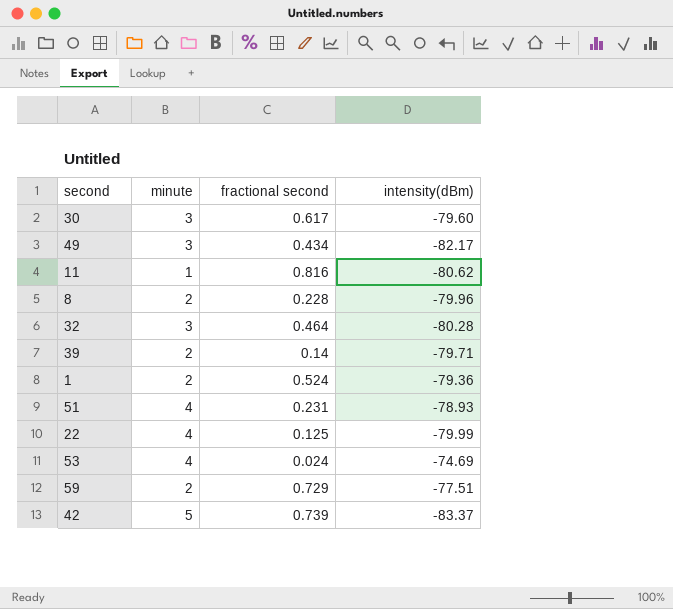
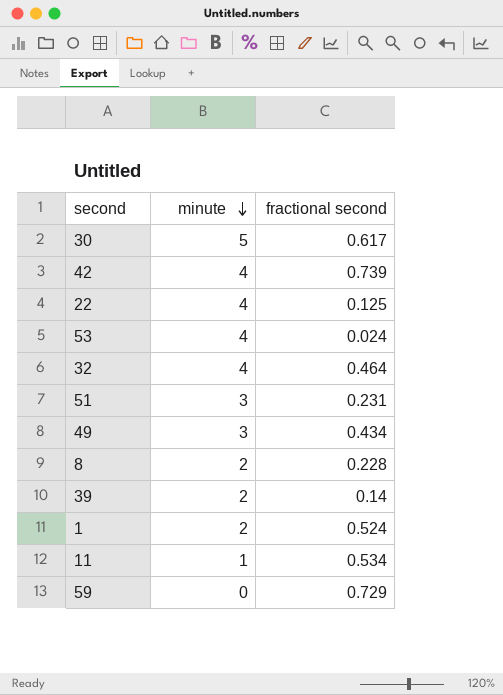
row order: none -> minute descending
column intensity(dBm) | position: 4 -> none
30 | minute: 3 -> 5
42 | minute: 5 -> 4
32 | minute: 3 -> 4
51 | minute: 4 -> 3
11 | fractional second: 0.816 -> 0.534
59 | minute: 2 -> 0

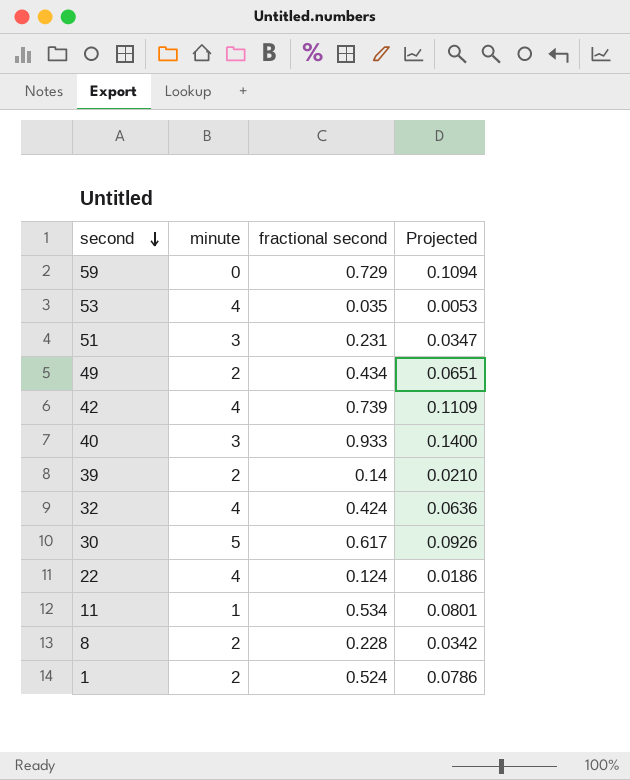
row order: minute descending -> second descending
column Projected | formula: none -> [fractional second] * 0.15
53 | fractional second: 0.024 -> 0.035
49 | minute: 3 -> 2
row 40: none -> 3 | 0.933 | 0.1400
32 | fractional second: 0.464 -> 0.424
22 | fractional second: 0.125 -> 0.124

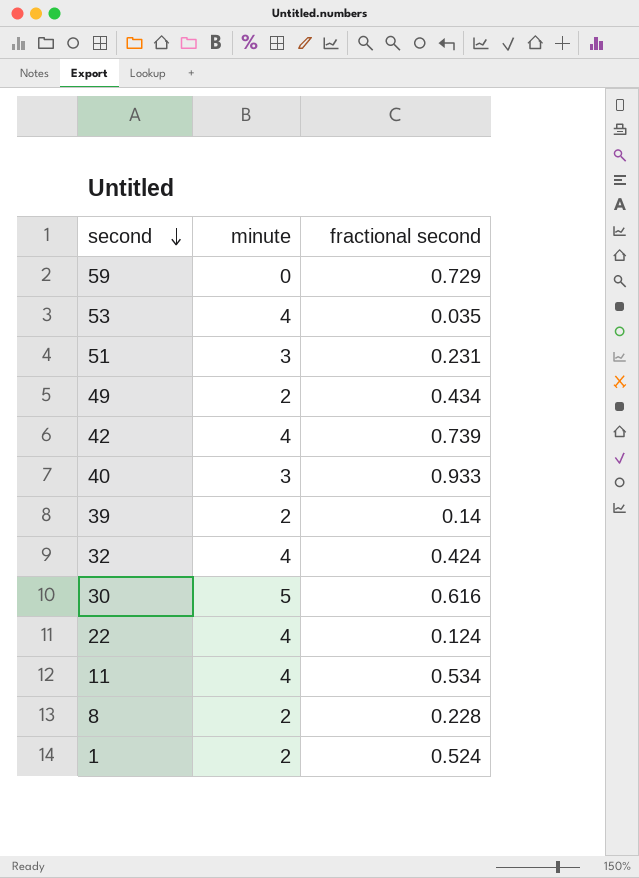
column Projected | formula: [fractional second] * 0.15 -> none
30 | fractional second: 0.617 -> 0.616
11 | minute: 1 -> 4

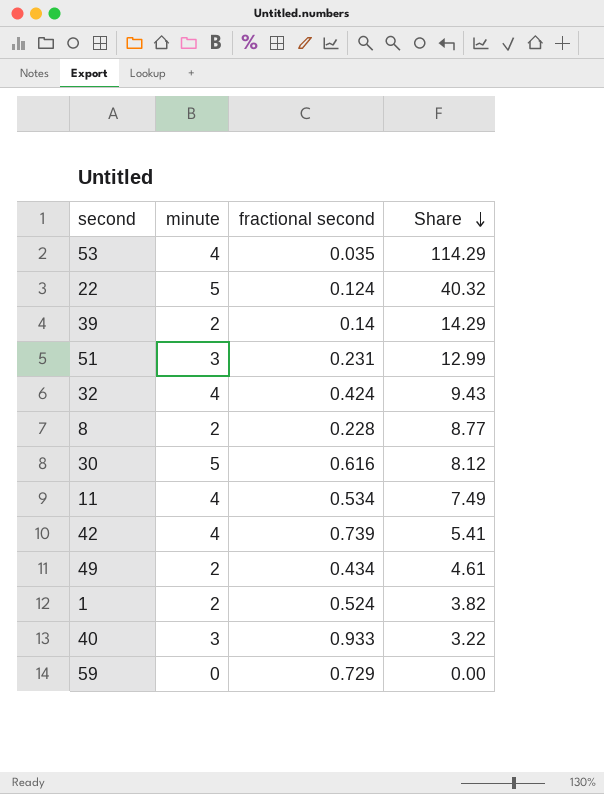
row order: second descending -> Share descending
column Share | formula: none -> [minute] / [fractional second]
22 | minute: 4 -> 5

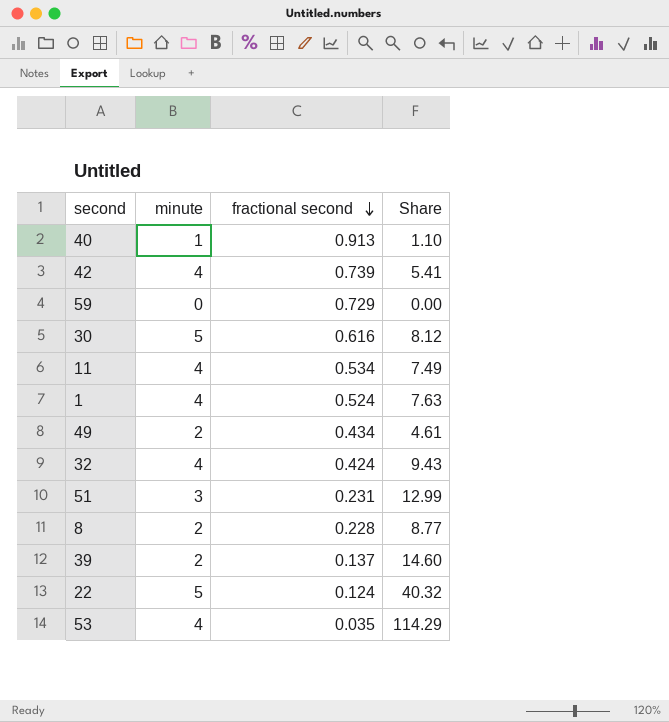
row order: Share descending -> fractional second descending
40 | minute: 3 -> 1
40 | fractional second: 0.933 -> 0.913
40 | Share: 3.22 -> 1.10
1 | minute: 2 -> 4
1 | Share: 3.82 -> 7.63
39 | fractional second: 0.14 -> 0.137
39 | Share: 14.29 -> 14.60

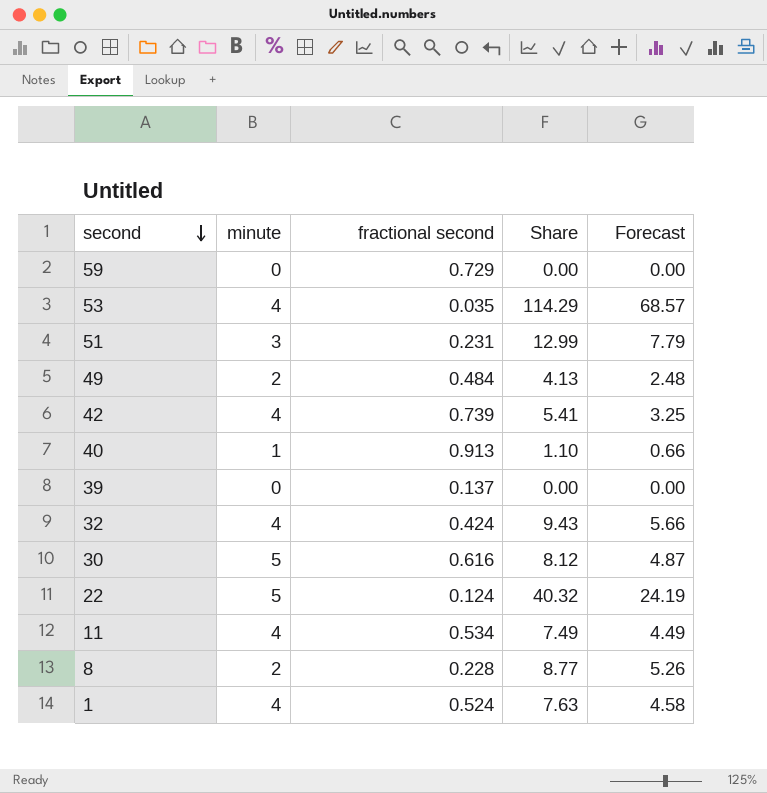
row order: fractional second descending -> second descending
column Forecast | formula: none -> [Share] * 0.6
49 | fractional second: 0.434 -> 0.484
49 | Share: 4.61 -> 4.13
39 | minute: 2 -> 0
39 | Share: 14.60 -> 0.00

